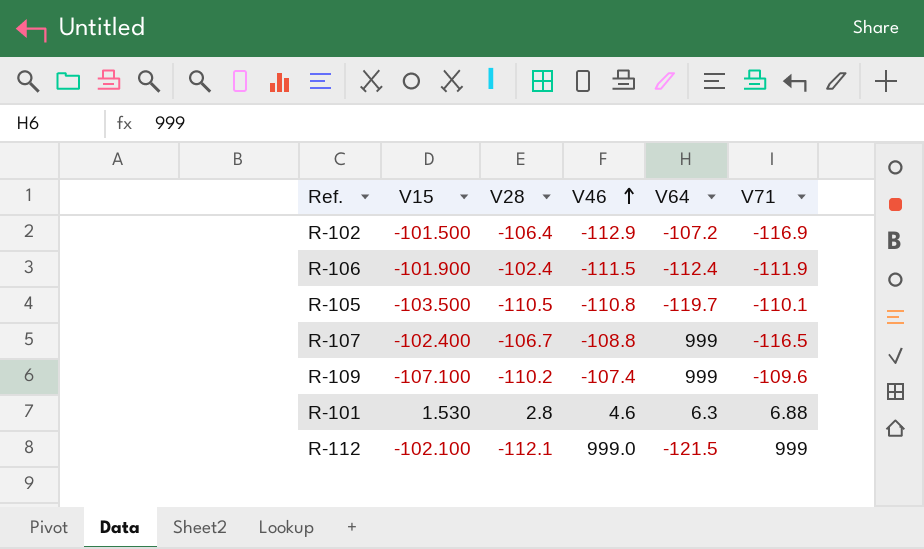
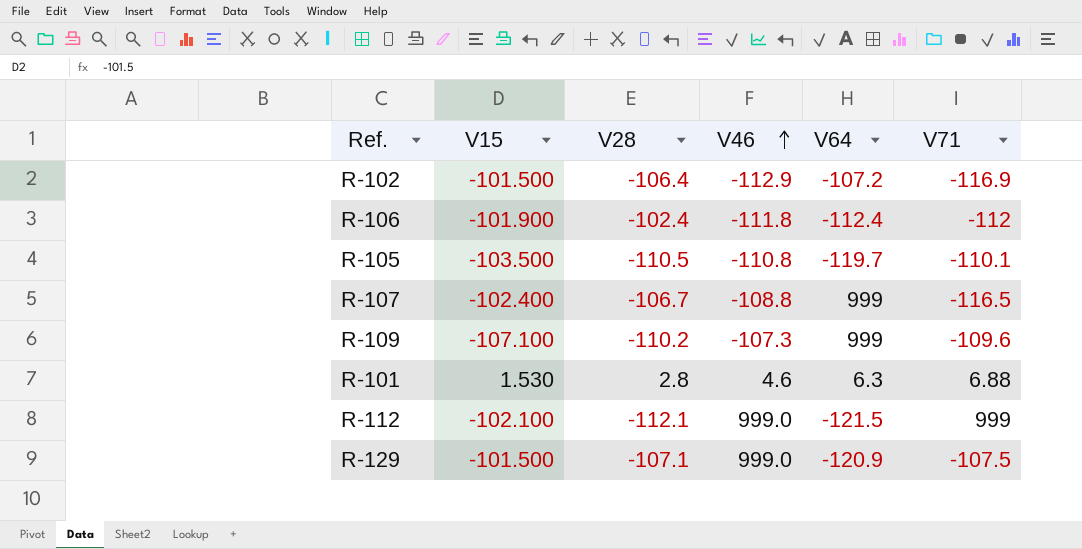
R-106 | V46: -111.5 -> -111.8
R-106 | V71: -111.9 -> -112
R-109 | V46: -107.4 -> -107.3
row R-129: none -> -101.500 | -107.1 | 999.0 | -120.9 | -107.5

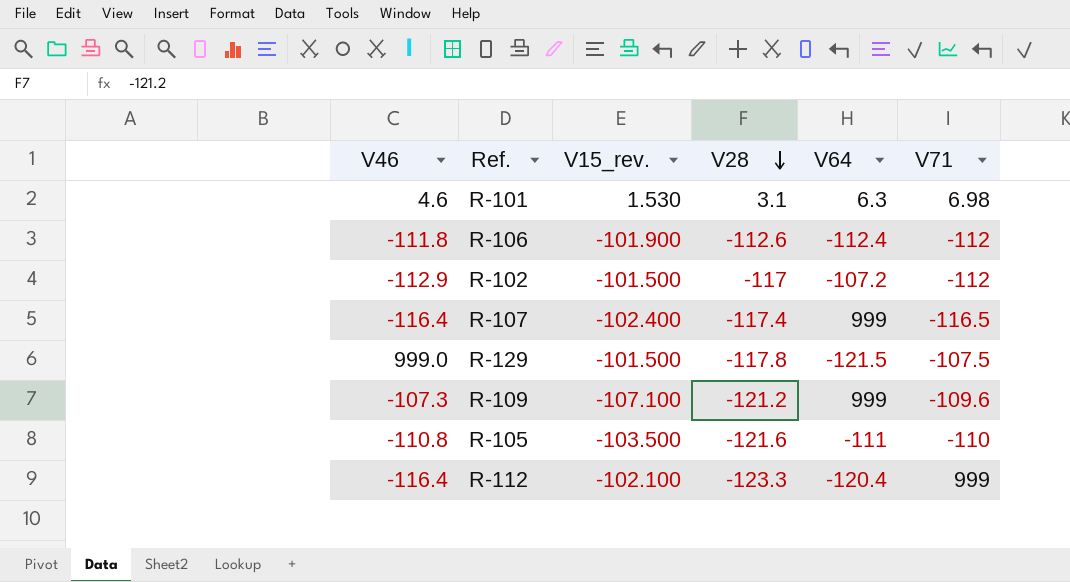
row order: V46 ascending -> V28 descending
column V46 | position: 4 -> 1
column name: V15 -> V15_rev.
R-101 | V28: 2.8 -> 3.1
R-101 | V71: 6.88 -> 6.98
R-106 | V28: -102.4 -> -112.6
R-102 | V28: -106.4 -> -117
R-102 | V71: -116.9 -> -112
R-107 | V46: -108.8 -> -116.4
R-107 | V28: -106.7 -> -117.4
R-129 | V28: -107.1 -> -117.8
R-129 | V64: -120.9 -> -121.5
R-109 | V28: -110.2 -> -121.2
R-105 | V28: -110.5 -> -121.6
R-105 | V64: -119.7 -> -111
R-105 | V71: -110.1 -> -110
R-112 | V46: 999.0 -> -116.4
R-112 | V28: -112.1 -> -123.3
R-112 | V64: -121.5 -> -120.4

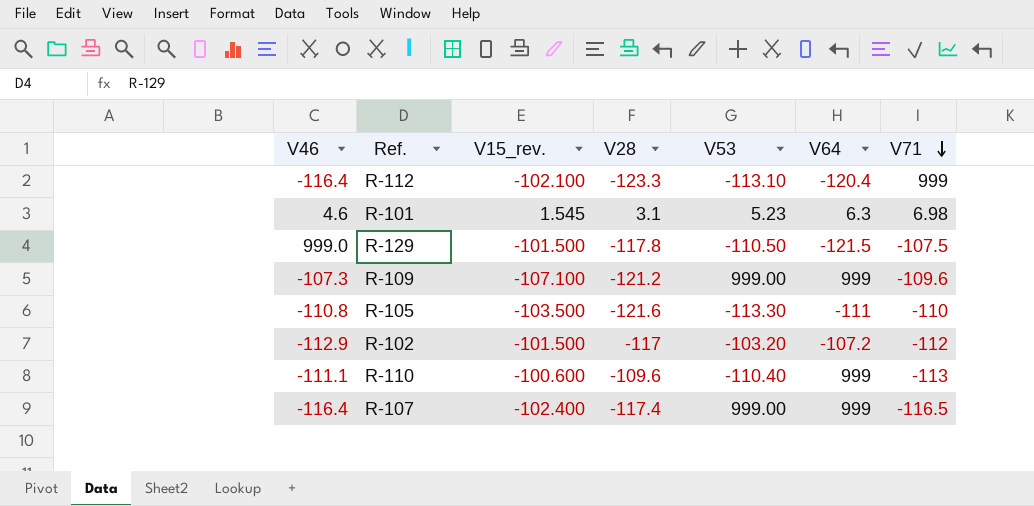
row order: V28 descending -> V71 descending
column V53 | position: none -> 5
row R-106: -111.8 | -101.900 | -112.6 | -112.4 | -112 -> none
R-101 | V15_rev.: 1.530 -> 1.545
row R-110: none -> -111.1 | -100.600 | -109.6 | -110.40 | 999 | -113

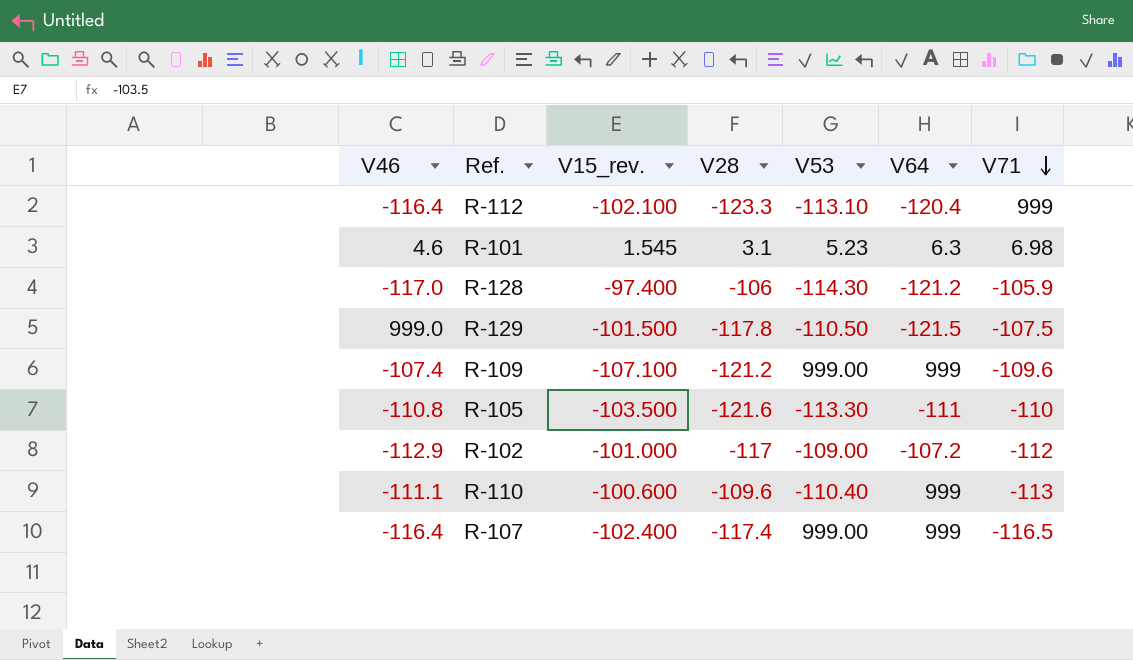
row R-128: none -> -117.0 | -97.400 | -106 | -114.30 | -121.2 | -105.9
R-109 | V46: -107.3 -> -107.4
R-102 | V15_rev.: -101.500 -> -101.000
R-102 | V53: -103.20 -> -109.00

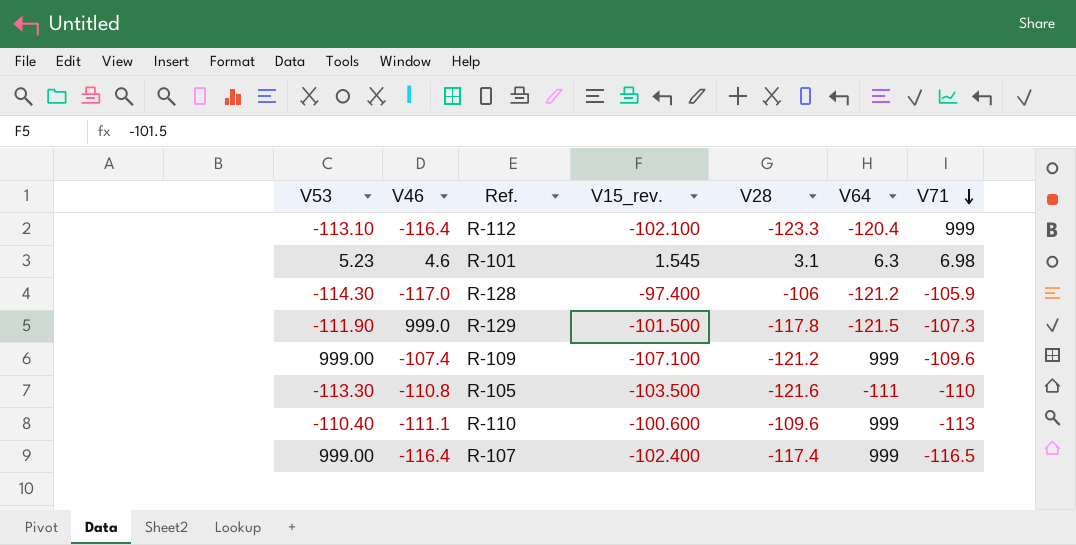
column V53 | position: 5 -> 1
row R-102: -112.9 | -101.000 | -117 | -109.00 | -107.2 | -112 -> none
R-129 | V53: -110.50 -> -111.90
R-129 | V71: -107.5 -> -107.3

